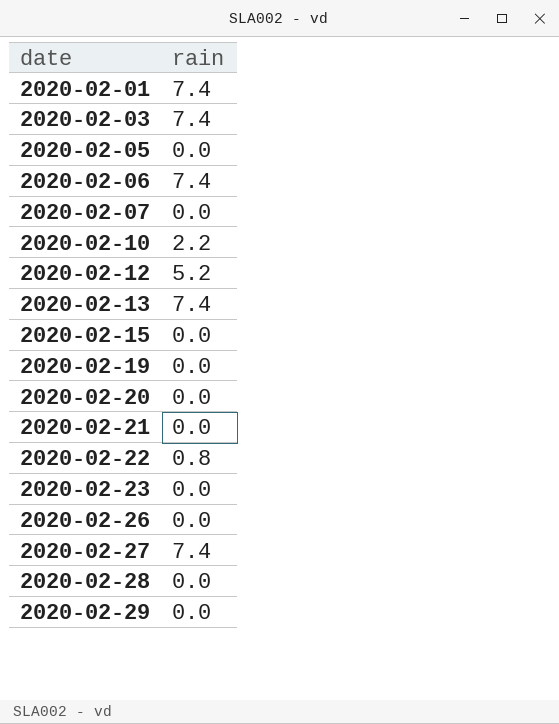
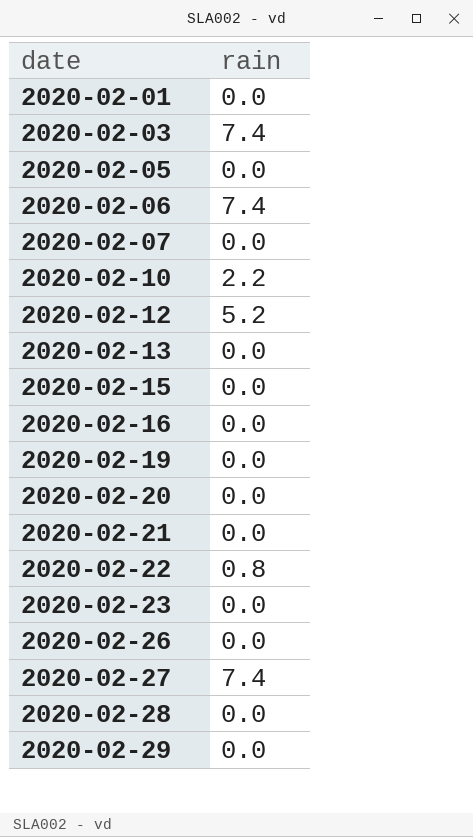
2020-02-01 | rain: 7.4 -> 0.0
2020-02-13 | rain: 7.4 -> 0.0
row 2020-02-16: none -> 0.0

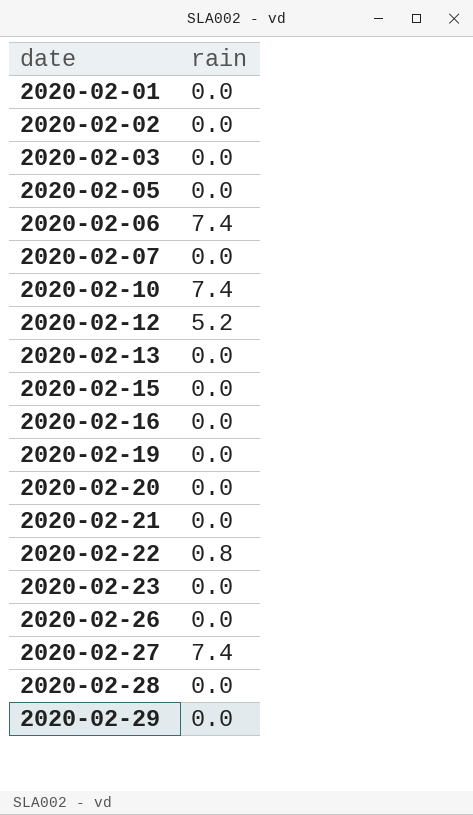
row 2020-02-02: none -> 0.0
2020-02-03 | rain: 7.4 -> 0.0
2020-02-10 | rain: 2.2 -> 7.4

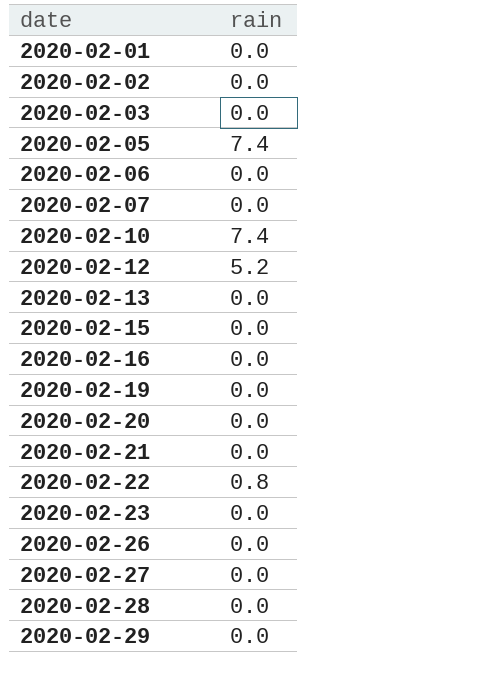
2020-02-05 | rain: 0.0 -> 7.4
2020-02-06 | rain: 7.4 -> 0.0
2020-02-27 | rain: 7.4 -> 0.0

